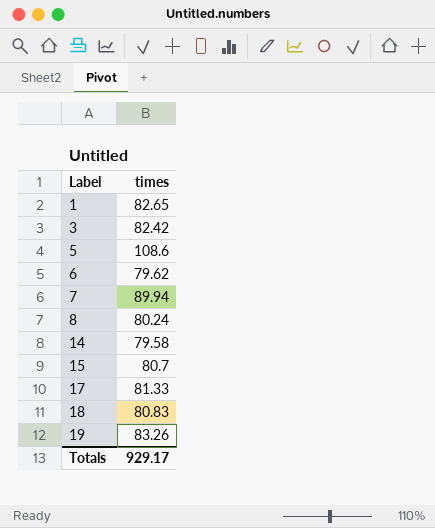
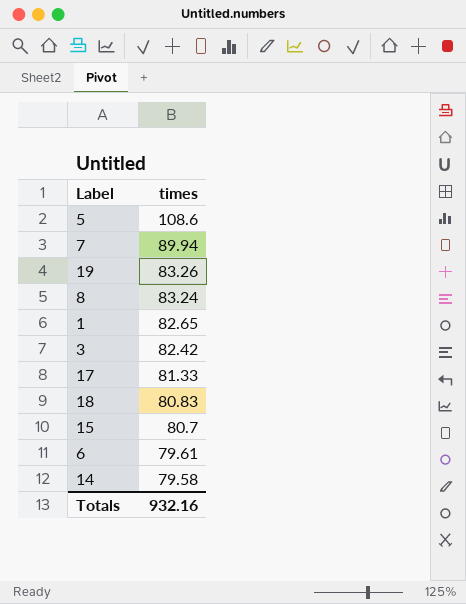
row order: Label ascending -> times descending
8 | times: 80.24 -> 83.24
6 | times: 79.62 -> 79.61
Totals | times: 929.17 -> 932.16

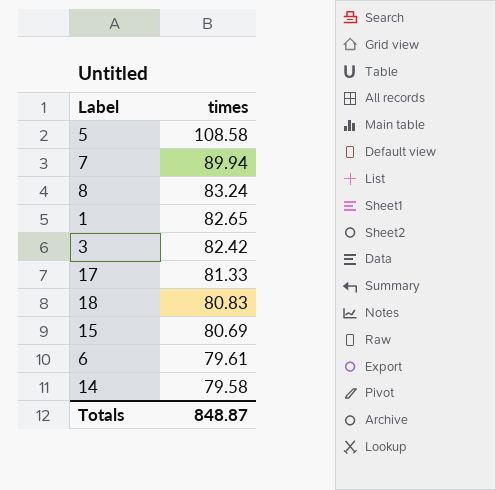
row 19: 83.26 -> none
5 | times: 108.6 -> 108.58
15 | times: 80.7 -> 80.69
Totals | times: 932.16 -> 848.87

